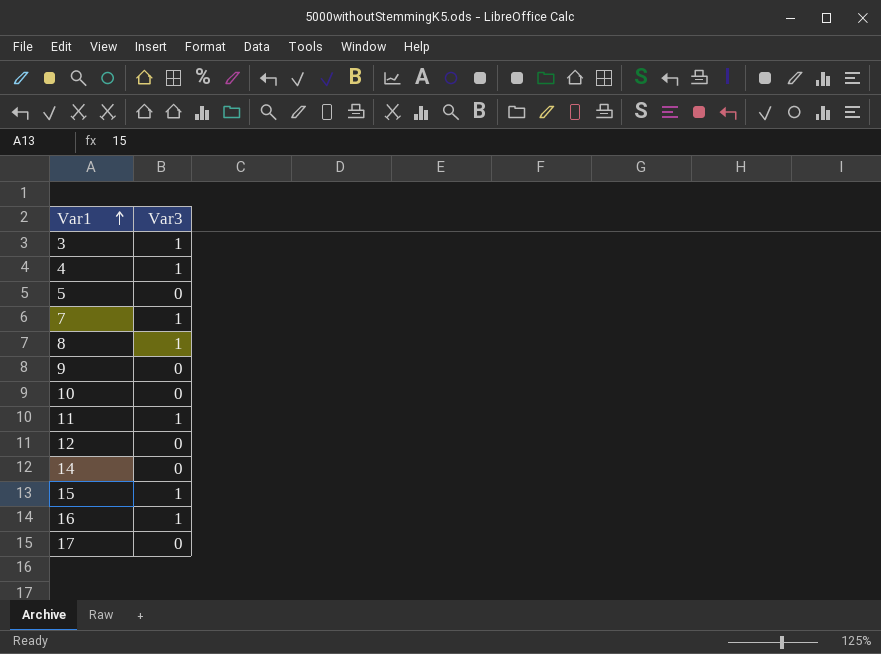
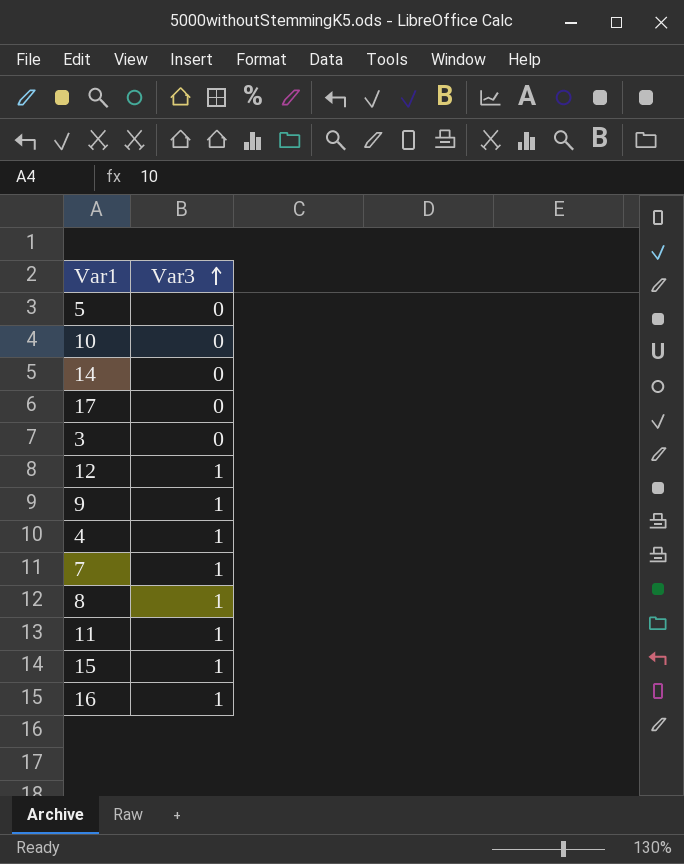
row order: Var1 ascending -> Var3 ascending
3 | Var3: 1 -> 0
12 | Var3: 0 -> 1
9 | Var3: 0 -> 1

